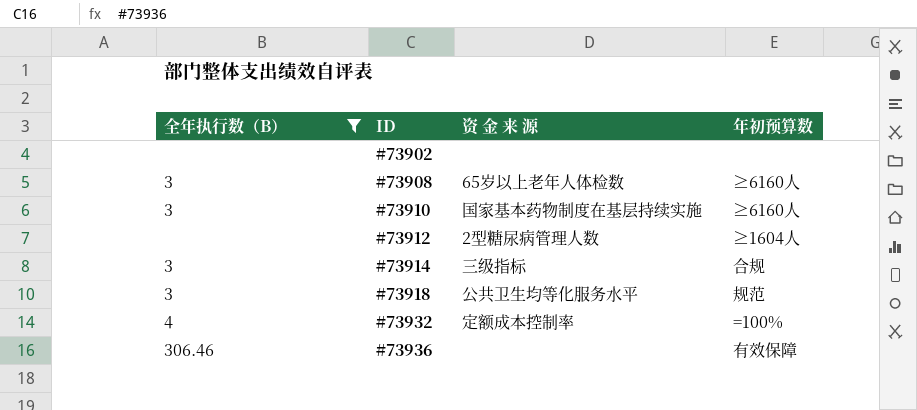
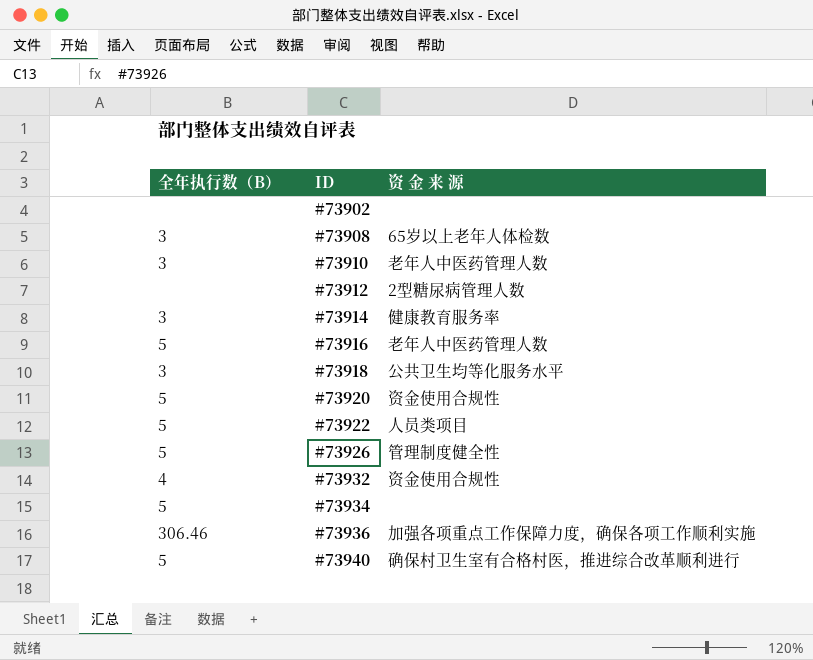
filter: 全年执行数（B） != 5 -> none
column 年初预算数 | position: 4 -> none
#73910 | 资 金 来 源: 国家基本药物制度在基层持续实施 -> 老年人中医药管理人数
#73914 | 资 金 来 源: 三级指标 -> 健康教育服务率
#73932 | 资 金 来 源: 定额成本控制率 -> 资金使用合规性
#73936 | 资 金 来 源: none -> 加强各项重点工作保障力度，确保各项工作顺利实施

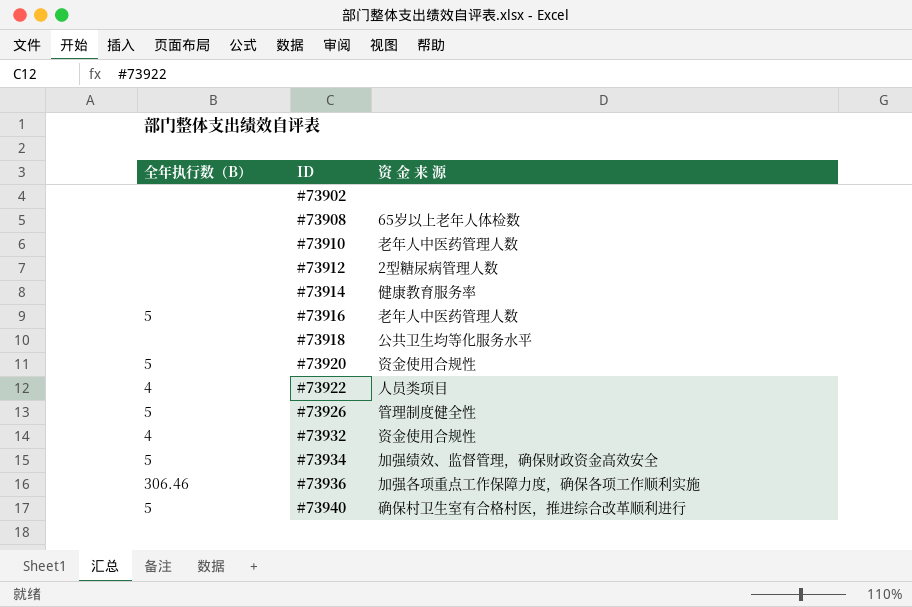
#73908 | 全年执行数（B）: 3 -> none
#73910 | 全年执行数（B）: 3 -> none
#73914 | 全年执行数（B）: 3 -> none
#73918 | 全年执行数（B）: 3 -> none
#73922 | 全年执行数（B）: 5 -> 4
#73934 | 资 金 来 源: none -> 加强绩效、监督管理，确保财政资金高效安全

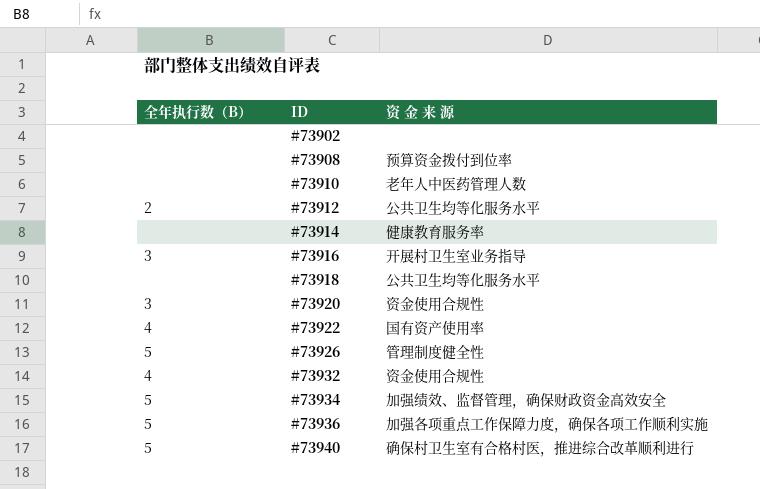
#73908 | 资 金 来 源: 65岁以上老年人体检数 -> 预算资金拨付到位率
#73912 | 全年执行数（B）: none -> 2
#73912 | 资 金 来 源: 2型糖尿病管理人数 -> 公共卫生均等化服务水平
#73916 | 全年执行数（B）: 5 -> 3
#73916 | 资 金 来 源: 老年人中医药管理人数 -> 开展村卫生室业务指导
#73920 | 全年执行数（B）: 5 -> 3
#73922 | 资 金 来 源: 人员类项目 -> 国有资产使用率
#73936 | 全年执行数（B）: 306.46 -> 5

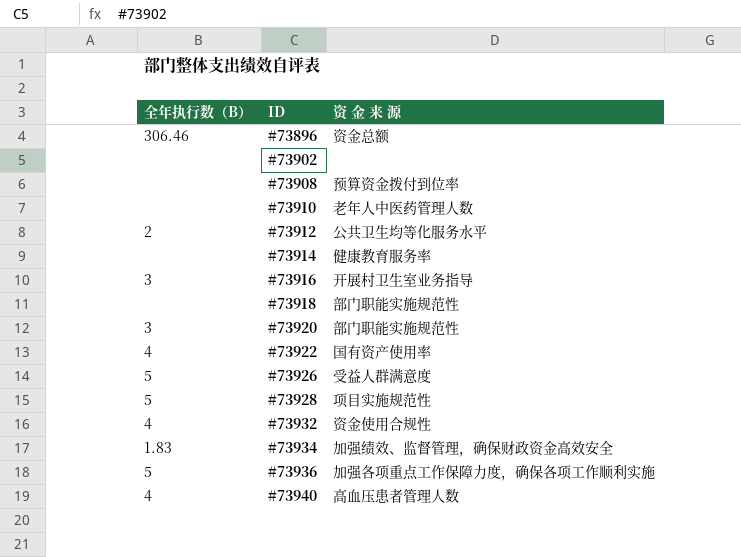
row #73896: none -> 306.46 | 资金总额
#73918 | 资 金 来 源: 公共卫生均等化服务水平 -> 部门职能实施规范性
#73920 | 资 金 来 源: 资金使用合规性 -> 部门职能实施规范性
#73926 | 资 金 来 源: 管理制度健全性 -> 受益人群满意度
row #73928: none -> 5 | 项目实施规范性
#73934 | 全年执行数（B）: 5 -> 1.83
#73940 | 全年执行数（B）: 5 -> 4
#73940 | 资 金 来 源: 确保村卫生室有合格村医，推进综合改革顺利进行 -> 高血压患者管理人数

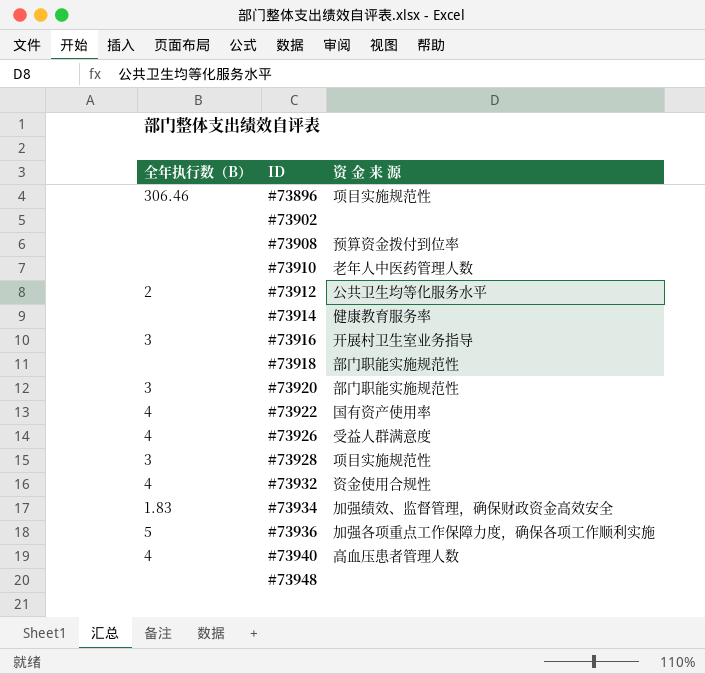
#73896 | 资 金 来 源: 资金总额 -> 项目实施规范性
#73926 | 全年执行数（B）: 5 -> 4
#73928 | 全年执行数（B）: 5 -> 3
row #73948: none -> none | none

